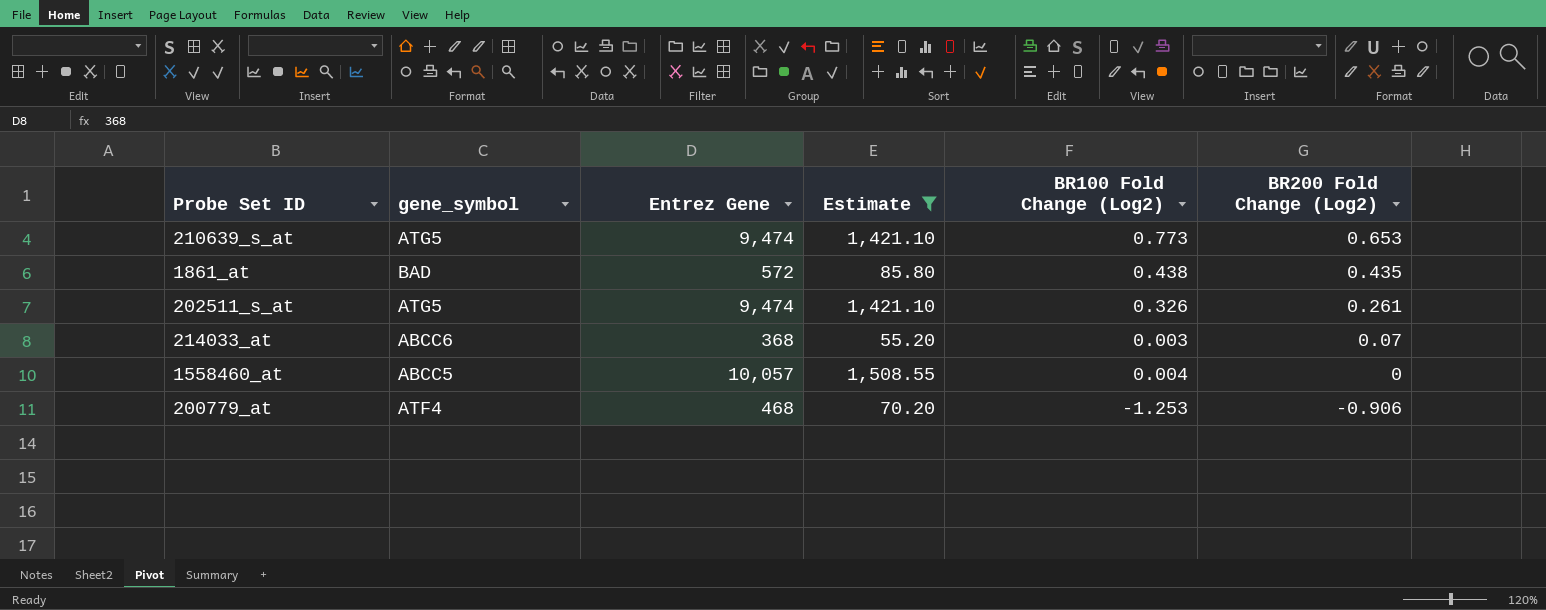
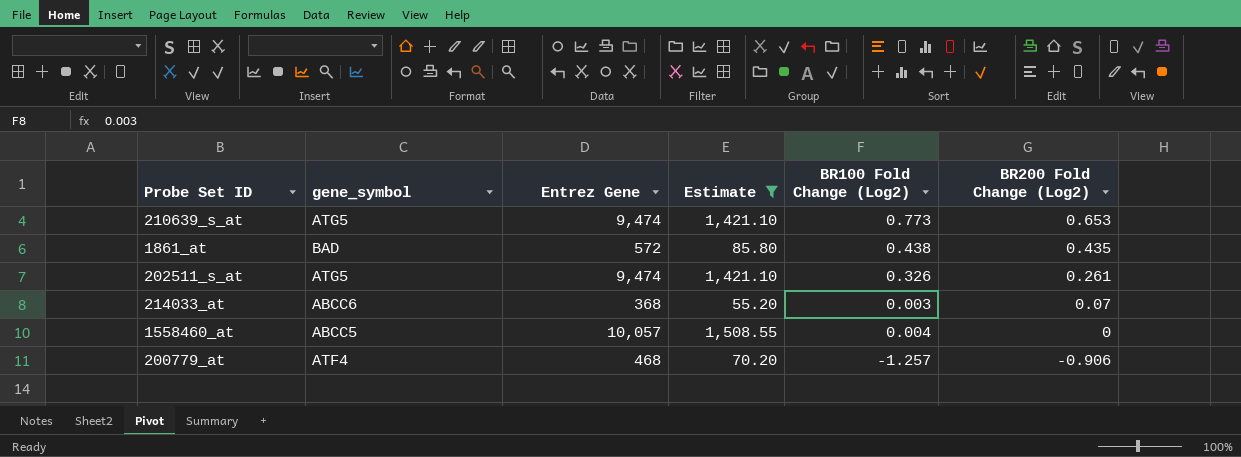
200779_at | BR100 Fold Change (Log2): -1.253 -> -1.257

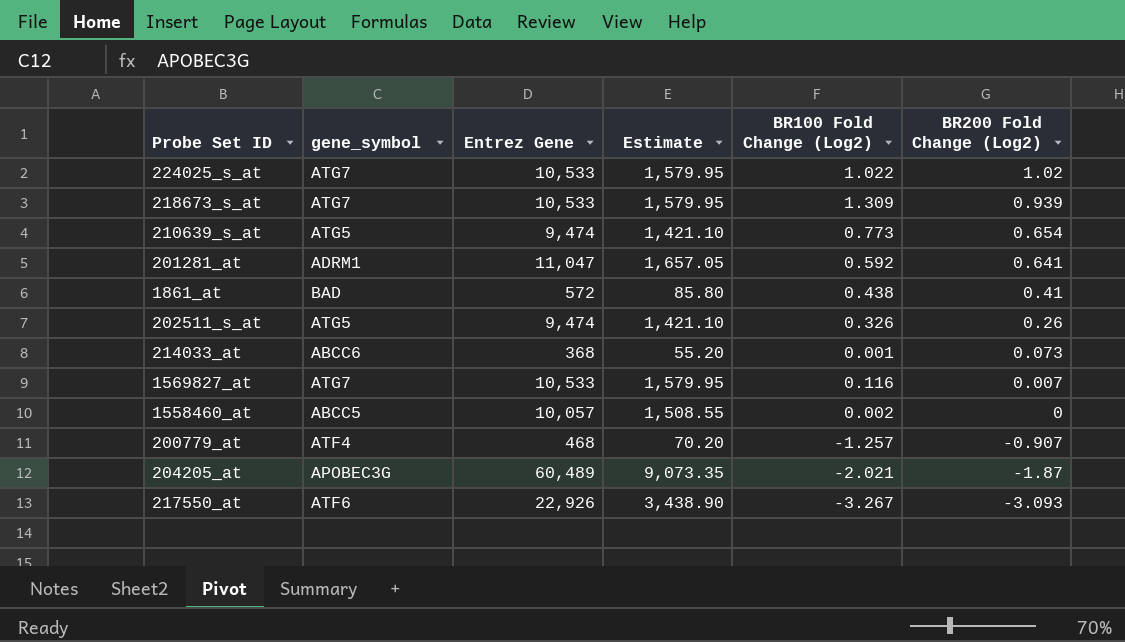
filter: Estimate <= 1,508.55 -> none
210639_s_at | BR200 Fold Change (Log2): 0.653 -> 0.654
1861_at | BR200 Fold Change (Log2): 0.435 -> 0.41
202511_s_at | BR200 Fold Change (Log2): 0.261 -> 0.26
214033_at | BR100 Fold Change (Log2): 0.003 -> 0.001
214033_at | BR200 Fold Change (Log2): 0.07 -> 0.073
1558460_at | BR100 Fold Change (Log2): 0.004 -> 0.002
200779_at | BR200 Fold Change (Log2): -0.906 -> -0.907

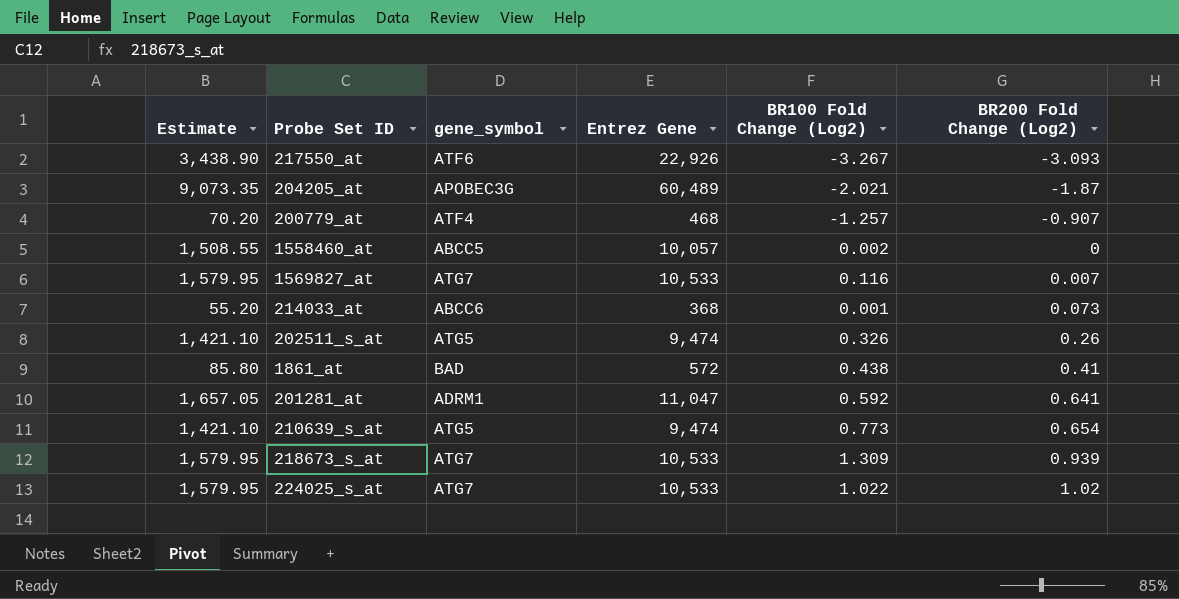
row order: BR200 Fold Change (Log2) descending -> BR200 Fold Change (Log2) ascending
column Estimate | position: 4 -> 1

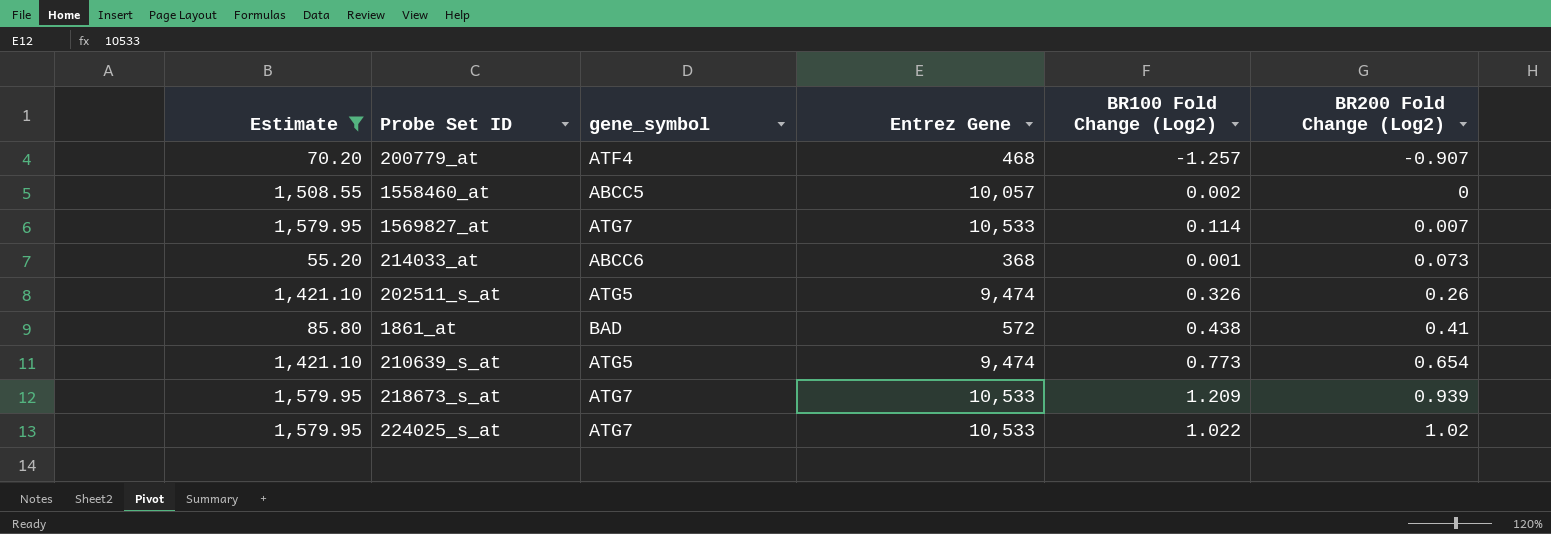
filter: none -> Estimate <= 1,579.95
1569827_at | BR100 Fold Change (Log2): 0.116 -> 0.114
218673_s_at | BR100 Fold Change (Log2): 1.309 -> 1.209

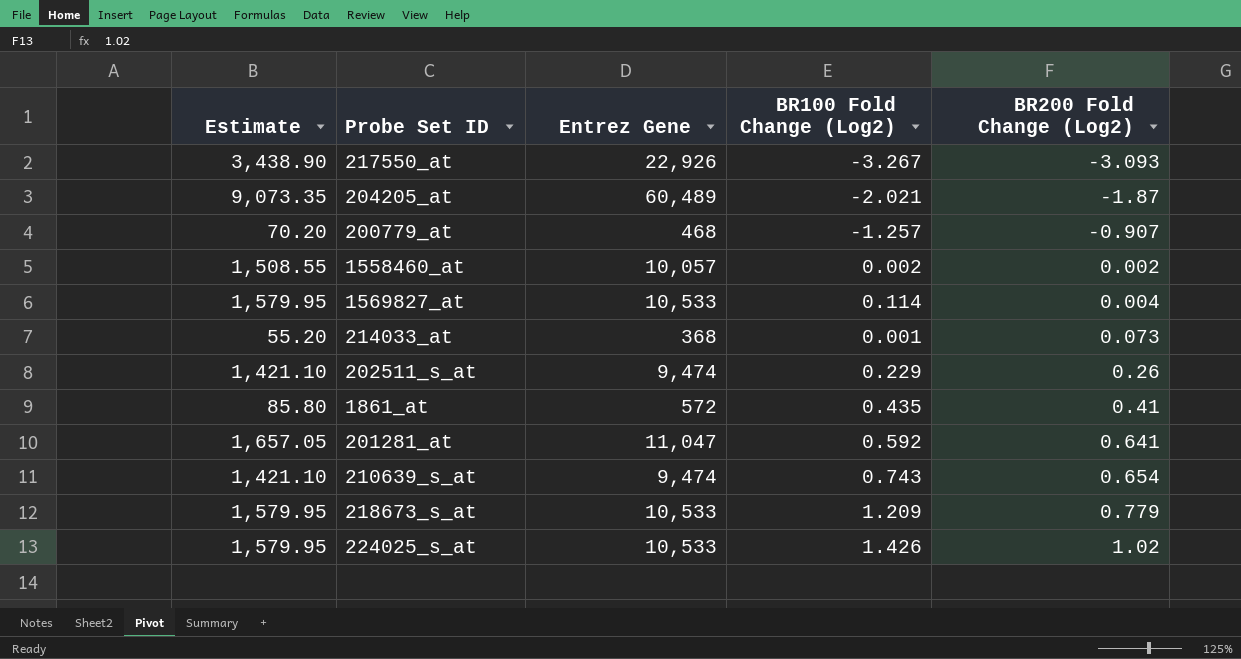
filter: Estimate <= 1,579.95 -> none
column gene_symbol | position: 3 -> none
1558460_at | BR200 Fold Change (Log2): 0 -> 0.002
1569827_at | BR200 Fold Change (Log2): 0.007 -> 0.004
202511_s_at | BR100 Fold Change (Log2): 0.326 -> 0.229
1861_at | BR100 Fold Change (Log2): 0.438 -> 0.435
210639_s_at | BR100 Fold Change (Log2): 0.773 -> 0.743
218673_s_at | BR200 Fold Change (Log2): 0.939 -> 0.779
224025_s_at | BR100 Fold Change (Log2): 1.022 -> 1.426

